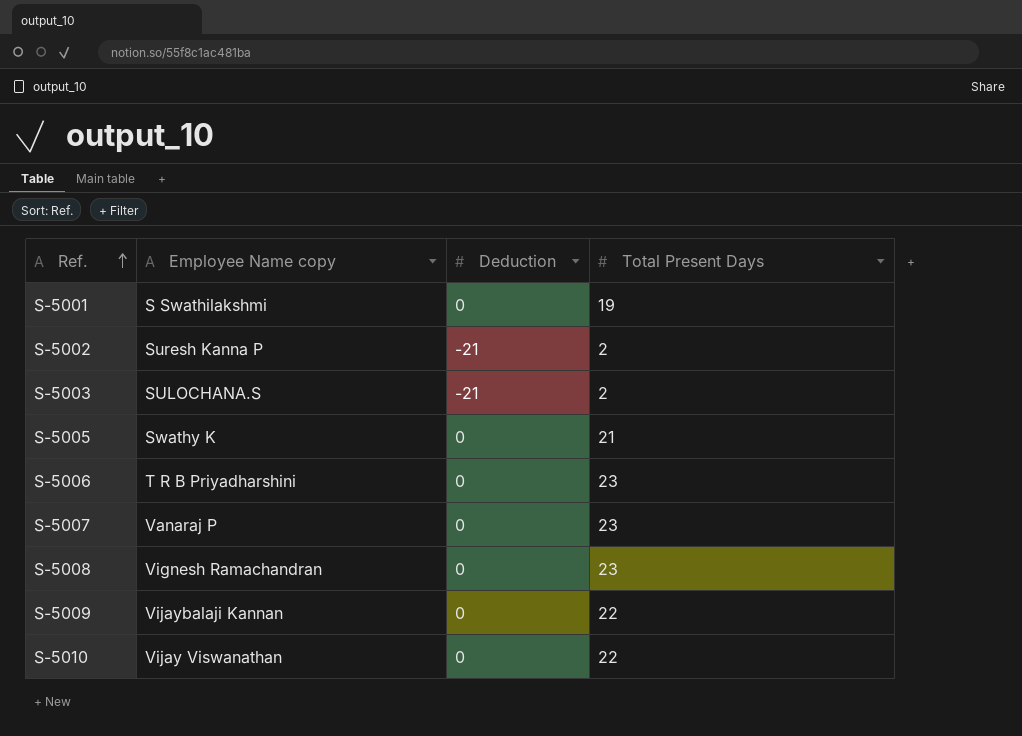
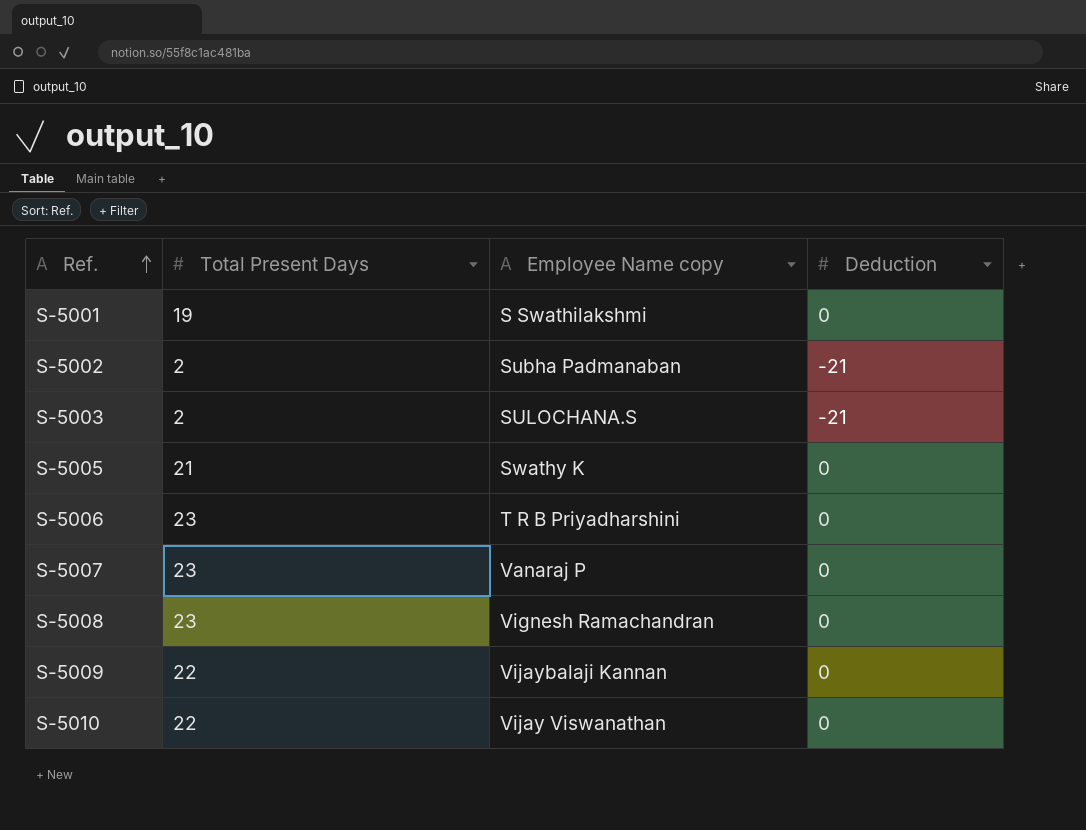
column Total Present Days | position: 4 -> 2
S-5002 | Employee Name copy: Suresh Kanna P -> Subha Padmanaban

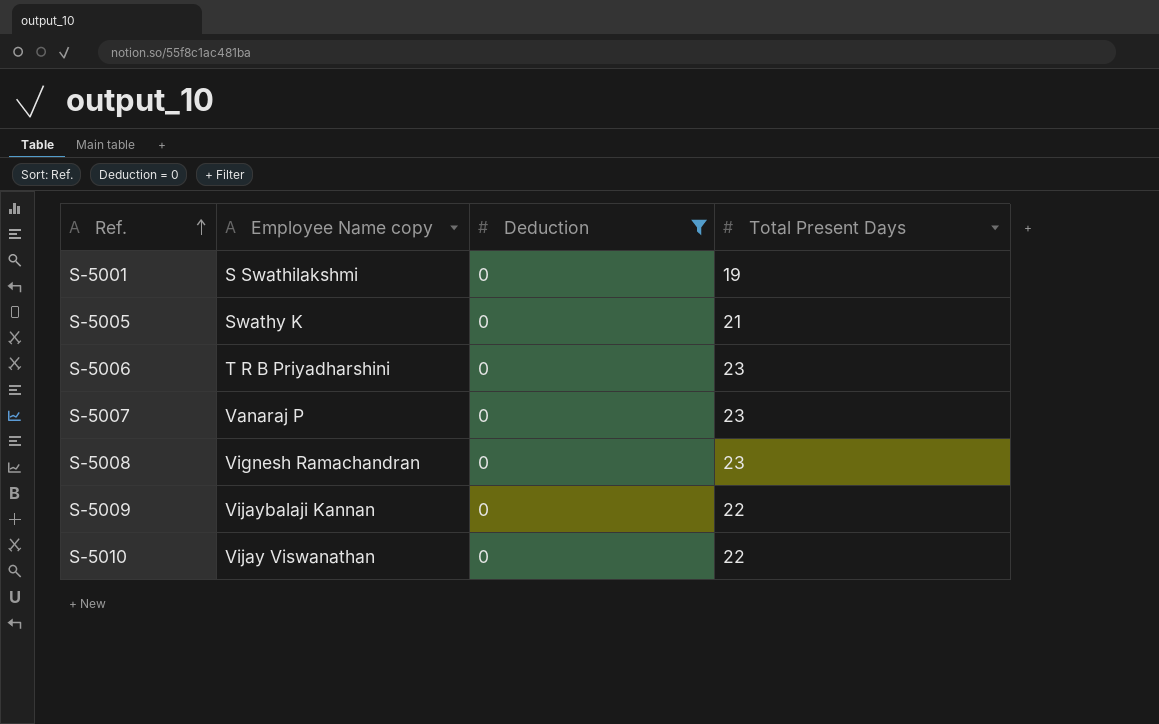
filter: none -> Deduction = 0
column Total Present Days | position: 2 -> 4

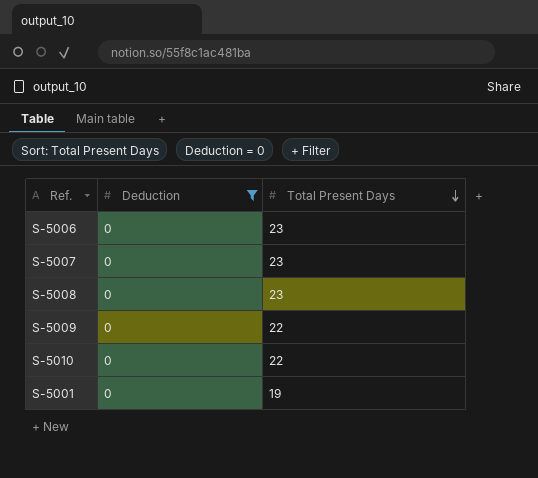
row order: Ref. ascending -> Total Present Days descending
column Employee Name copy | position: 2 -> none
row S-5005: Swathy K | 0 | 21 -> none

